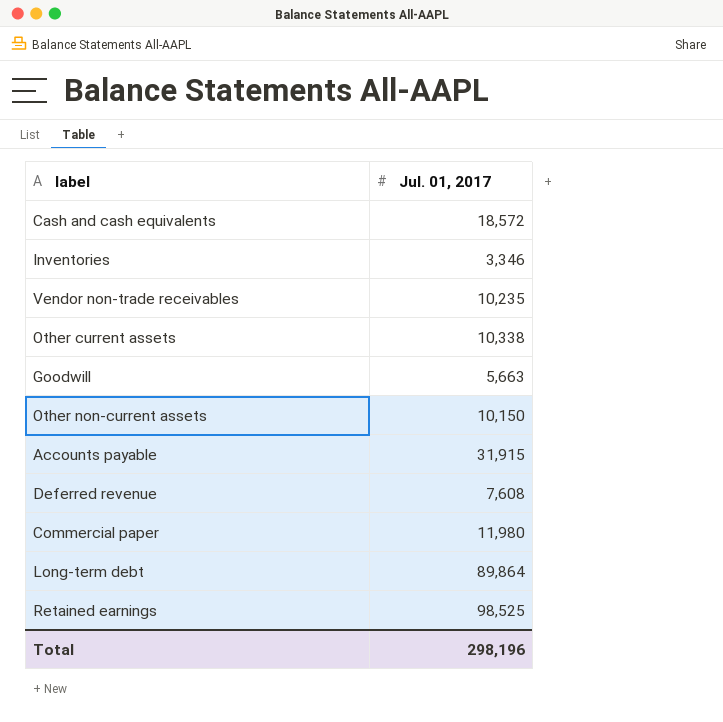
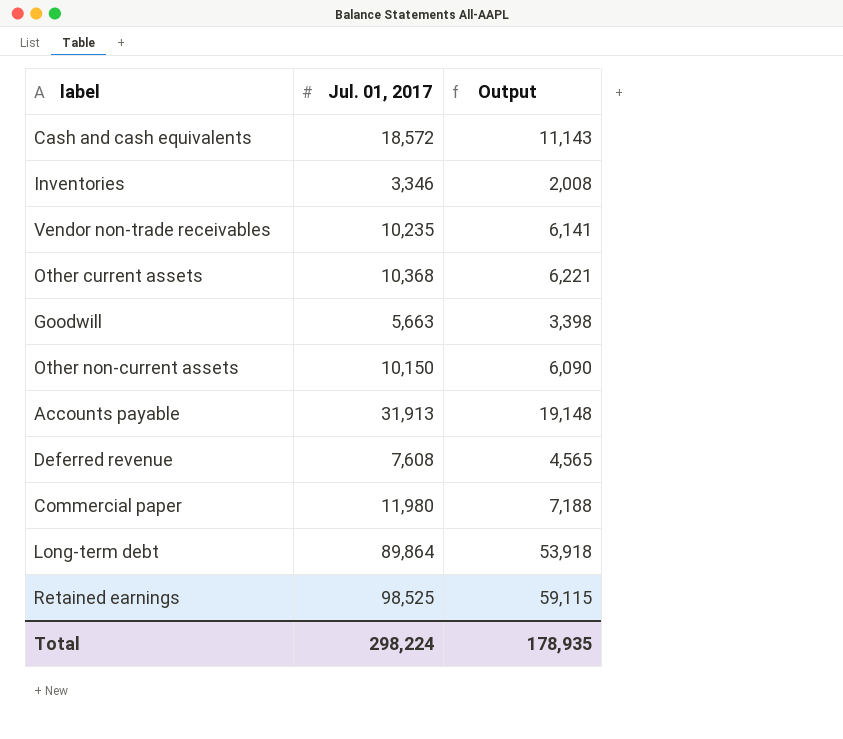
column Output | formula: none -> [Jul. 01, 2017] * 0.6
Other current assets | Jul. 01, 2017: 10,338 -> 10,368
Accounts payable | Jul. 01, 2017: 31,915 -> 31,913
Total | Jul. 01, 2017: 298,196 -> 298,224

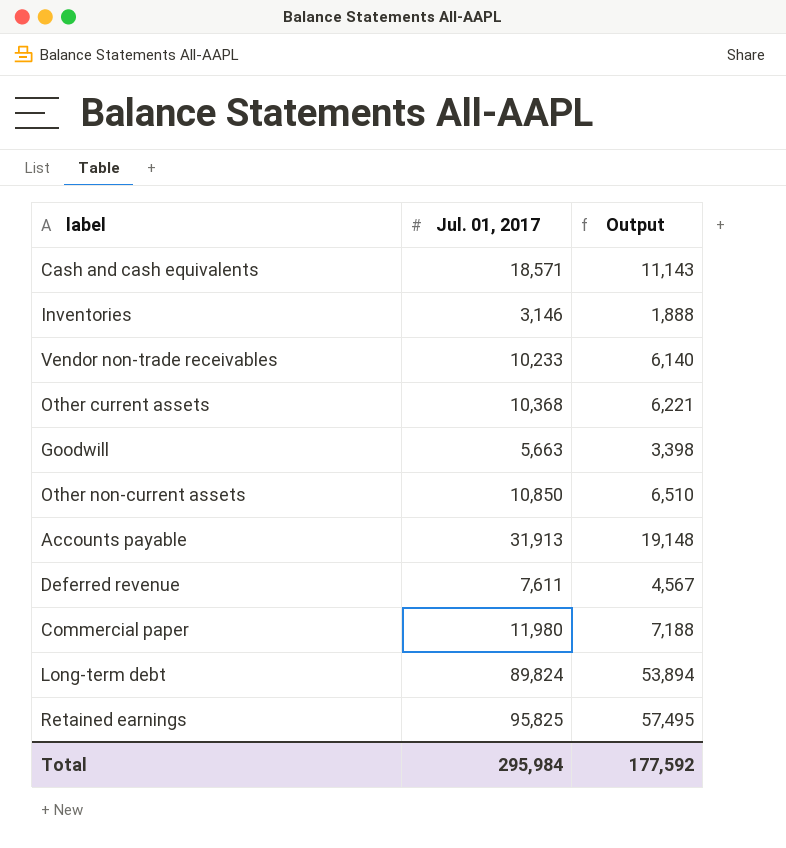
Cash and cash equivalents | Jul. 01, 2017: 18,572 -> 18,571
Inventories | Jul. 01, 2017: 3,346 -> 3,146
Inventories | Output: 2,008 -> 1,888
Vendor non-trade receivables | Jul. 01, 2017: 10,235 -> 10,233
Vendor non-trade receivables | Output: 6,141 -> 6,140
Other non-current assets | Jul. 01, 2017: 10,150 -> 10,850
Other non-current assets | Output: 6,090 -> 6,510
Deferred revenue | Jul. 01, 2017: 7,608 -> 7,611
Deferred revenue | Output: 4,565 -> 4,567
Long-term debt | Jul. 01, 2017: 89,864 -> 89,824
Long-term debt | Output: 53,918 -> 53,894
Retained earnings | Jul. 01, 2017: 98,525 -> 95,825
Retained earnings | Output: 59,115 -> 57,495
Total | Jul. 01, 2017: 298,224 -> 295,984
Total | Output: 178,935 -> 177,592

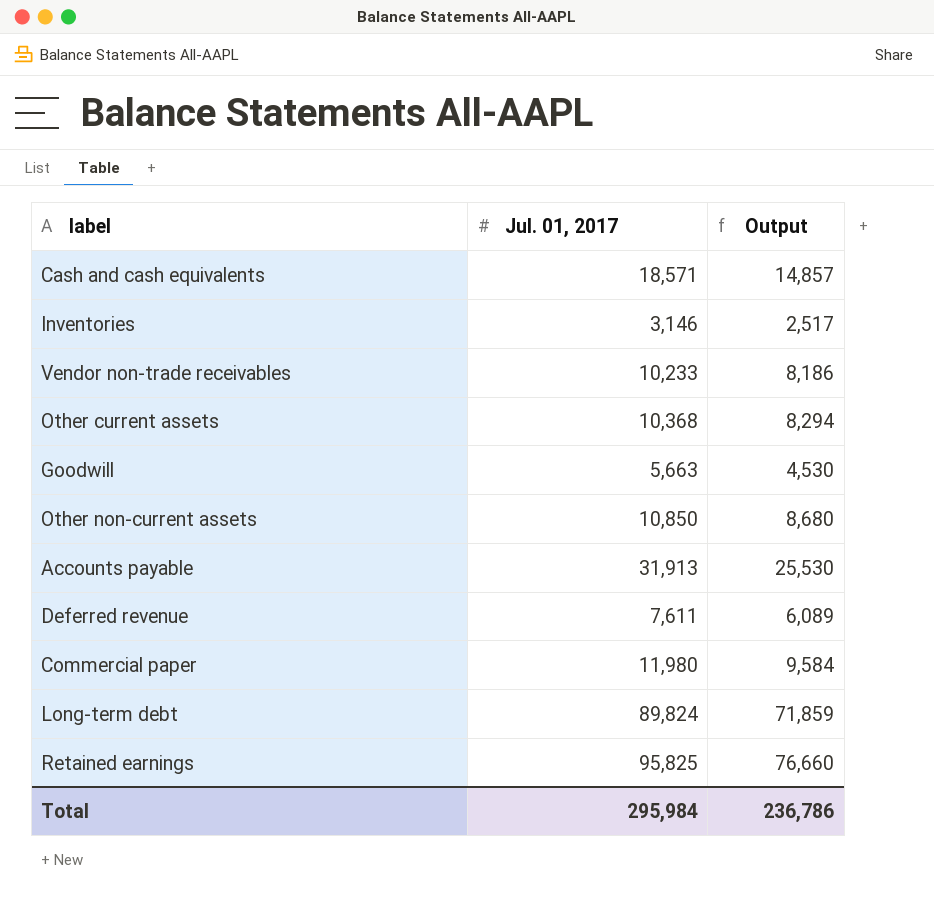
column Output | formula: [Jul. 01, 2017] * 0.6 -> [Jul. 01, 2017] * 0.8
Total | Output: 177,592 -> 236,786

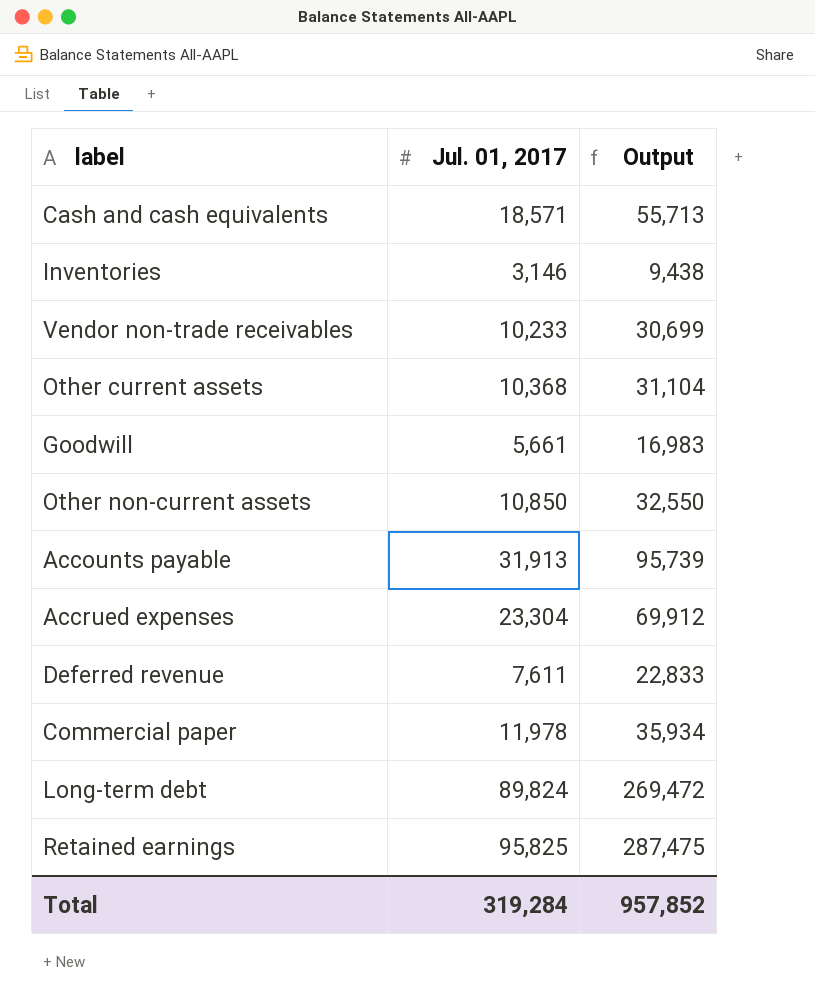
column Output | formula: [Jul. 01, 2017] * 0.8 -> [Jul. 01, 2017] * 3
Goodwill | Jul. 01, 2017: 5,663 -> 5,661
row Accrued expenses: none -> 23,304 | 69,912
Commercial paper | Jul. 01, 2017: 11,980 -> 11,978
Total | Jul. 01, 2017: 295,984 -> 319,284
Total | Output: 236,786 -> 957,852

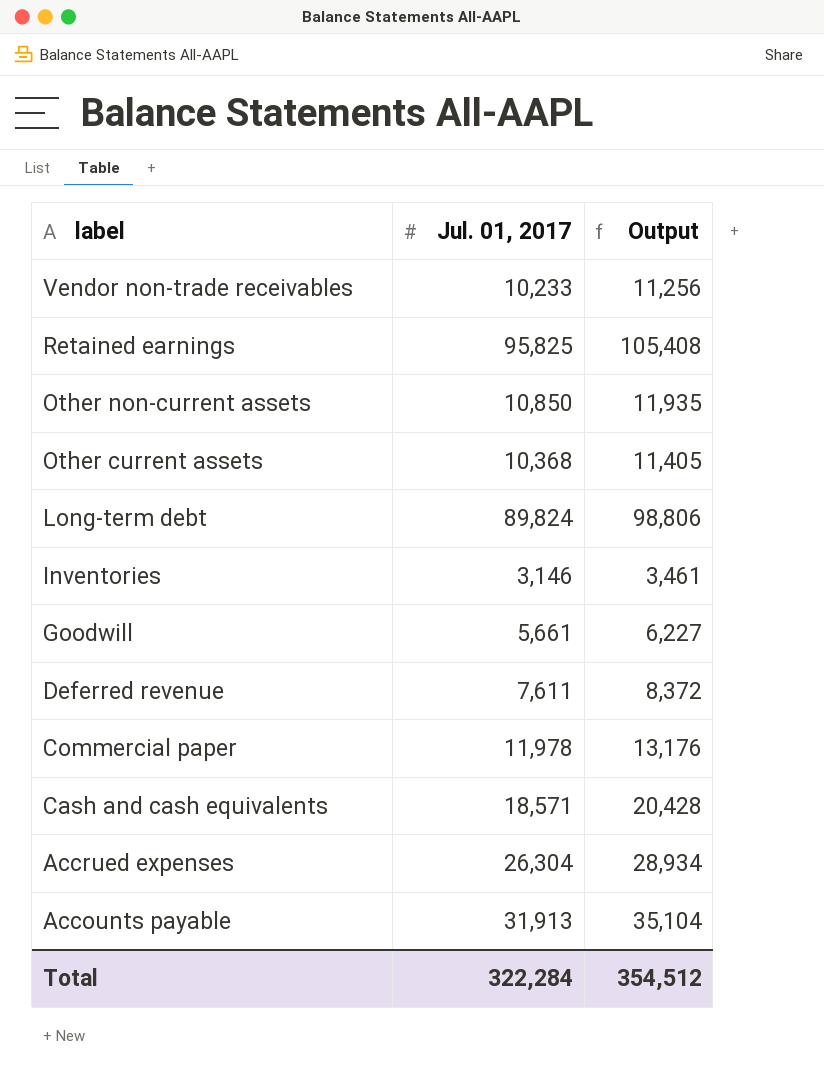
row order: none -> label descending
column Output | formula: [Jul. 01, 2017] * 3 -> [Jul. 01, 2017] * 1.1
Accrued expenses | Jul. 01, 2017: 23,304 -> 26,304
Total | Jul. 01, 2017: 319,284 -> 322,284
Total | Output: 957,852 -> 354,512

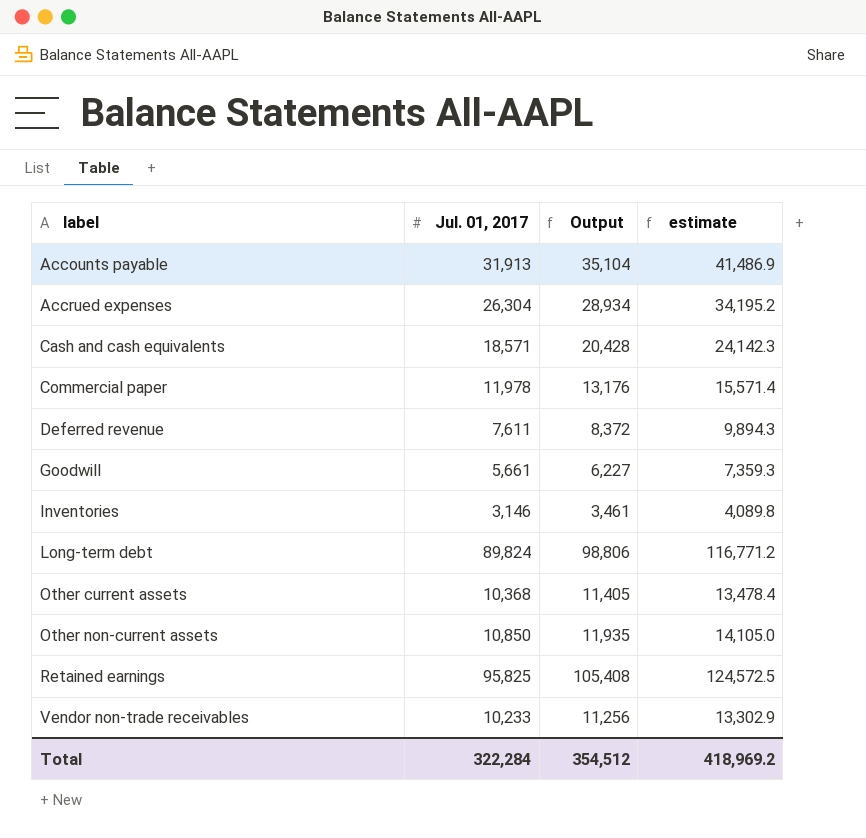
row order: label descending -> label ascending
column estimate | formula: none -> [Jul. 01, 2017] * 1.3

